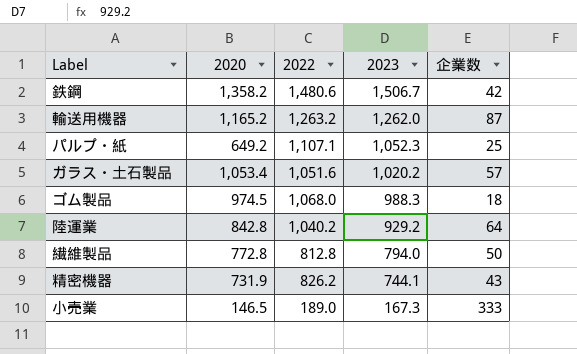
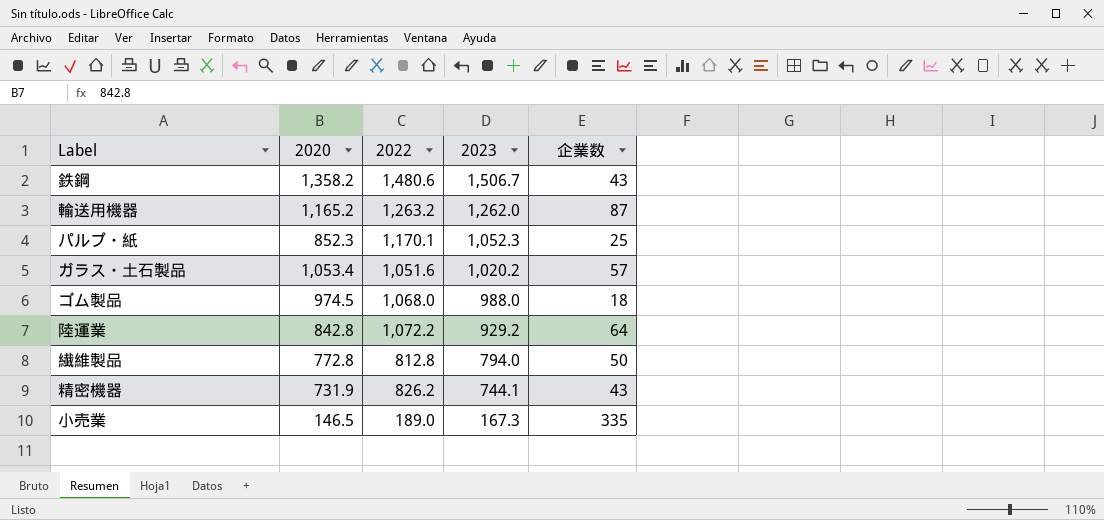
鉄鋼 | 企業数: 42 -> 43
パルプ・紙 | 2020: 649.2 -> 852.3
パルプ・紙 | 2022: 1,107.1 -> 1,170.1
ゴム製品 | 2023: 988.3 -> 988.0
陸運業 | 2022: 1,040.2 -> 1,072.2
小売業 | 企業数: 333 -> 335

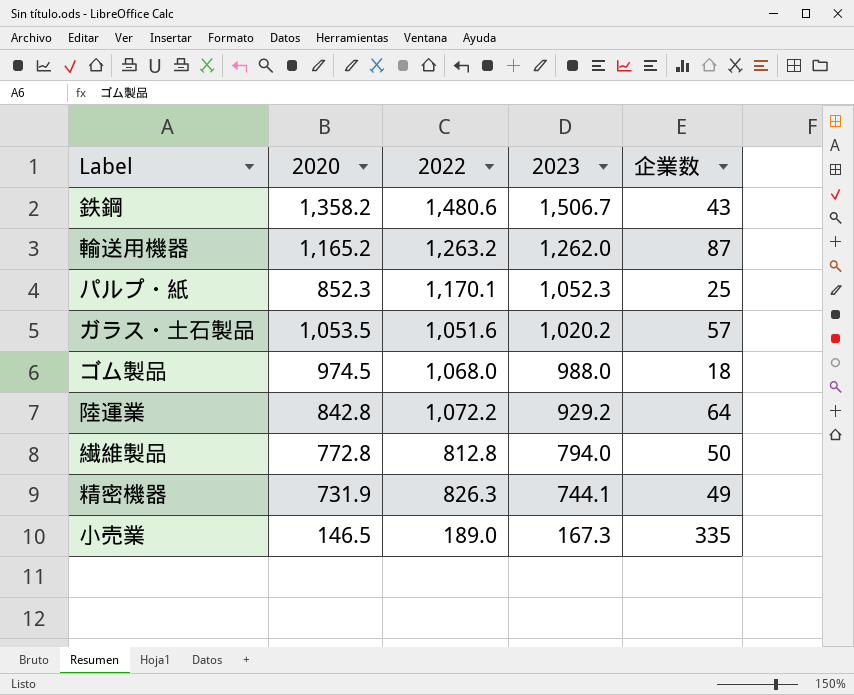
ガラス・土石製品 | 2020: 1,053.4 -> 1,053.5
精密機器 | 2022: 826.2 -> 826.3
精密機器 | 企業数: 43 -> 49

